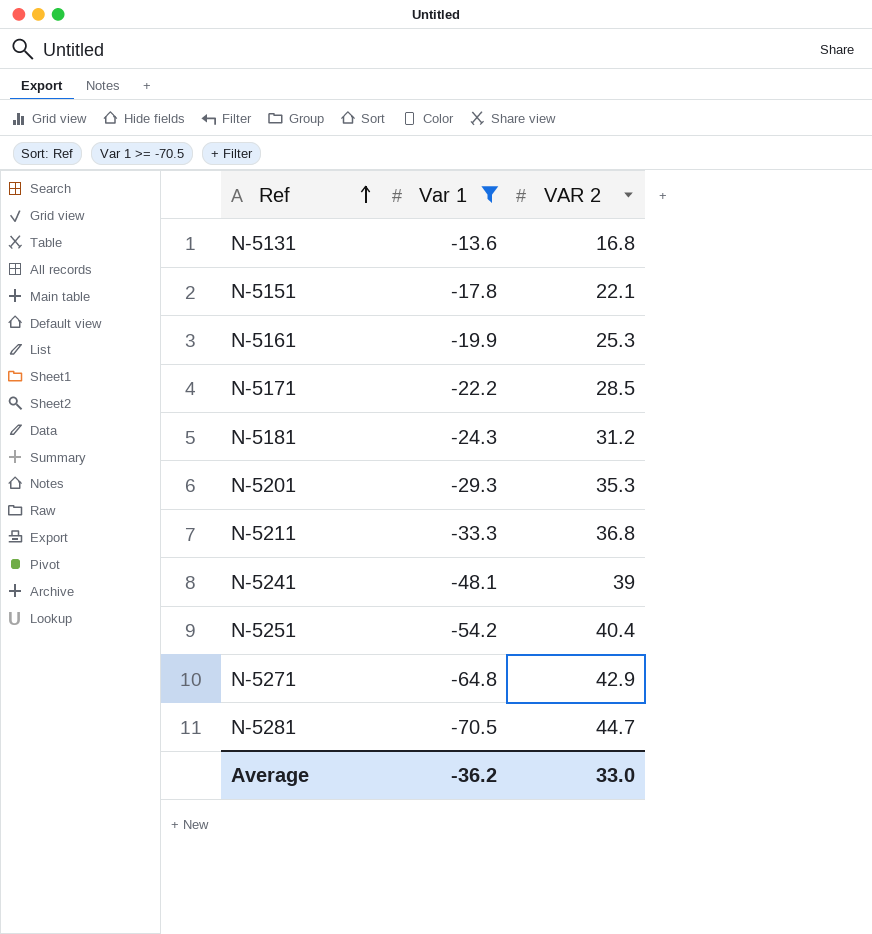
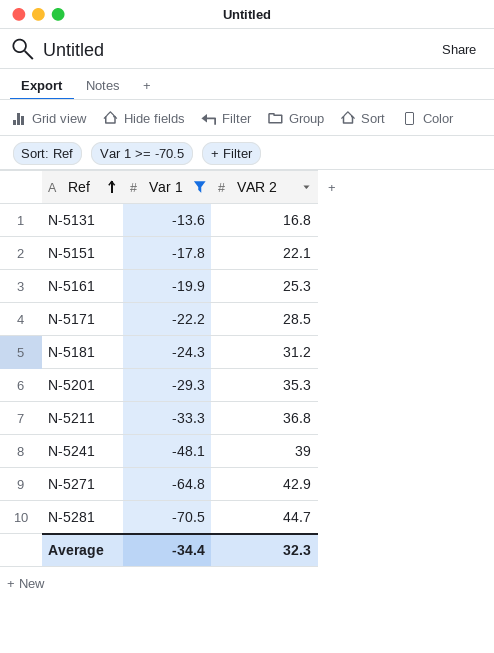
row N-5251: -54.2 | 40.4 -> none
Average | Var 1: -36.2 -> -34.4
Average | VAR 2: 33.0 -> 32.3

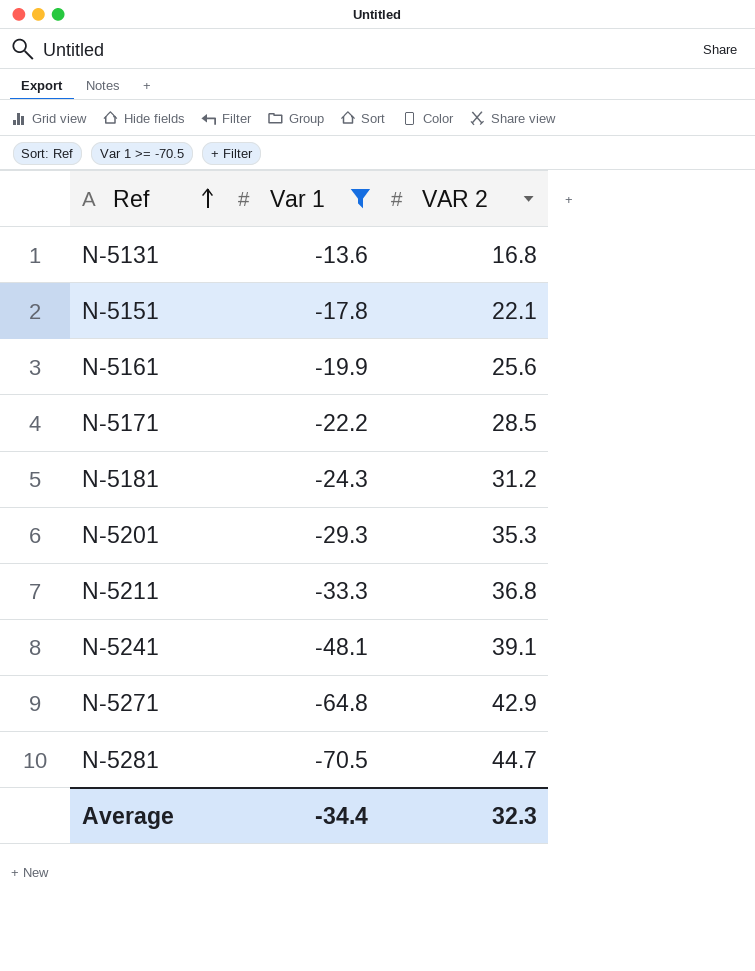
N-5161 | VAR 2: 25.3 -> 25.6
N-5241 | VAR 2: 39 -> 39.1

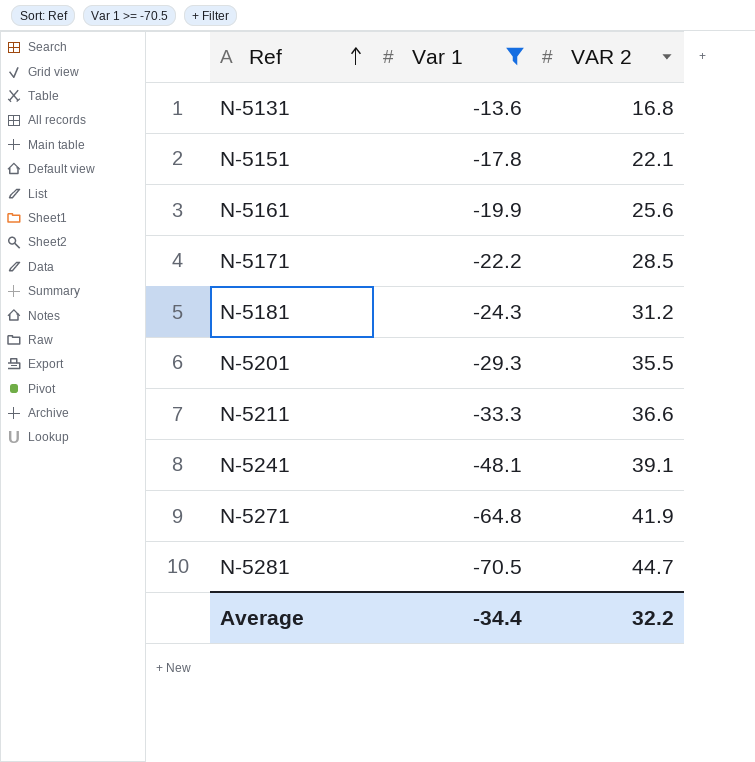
N-5201 | VAR 2: 35.3 -> 35.5
N-5211 | VAR 2: 36.8 -> 36.6
N-5271 | VAR 2: 42.9 -> 41.9
Average | VAR 2: 32.3 -> 32.2

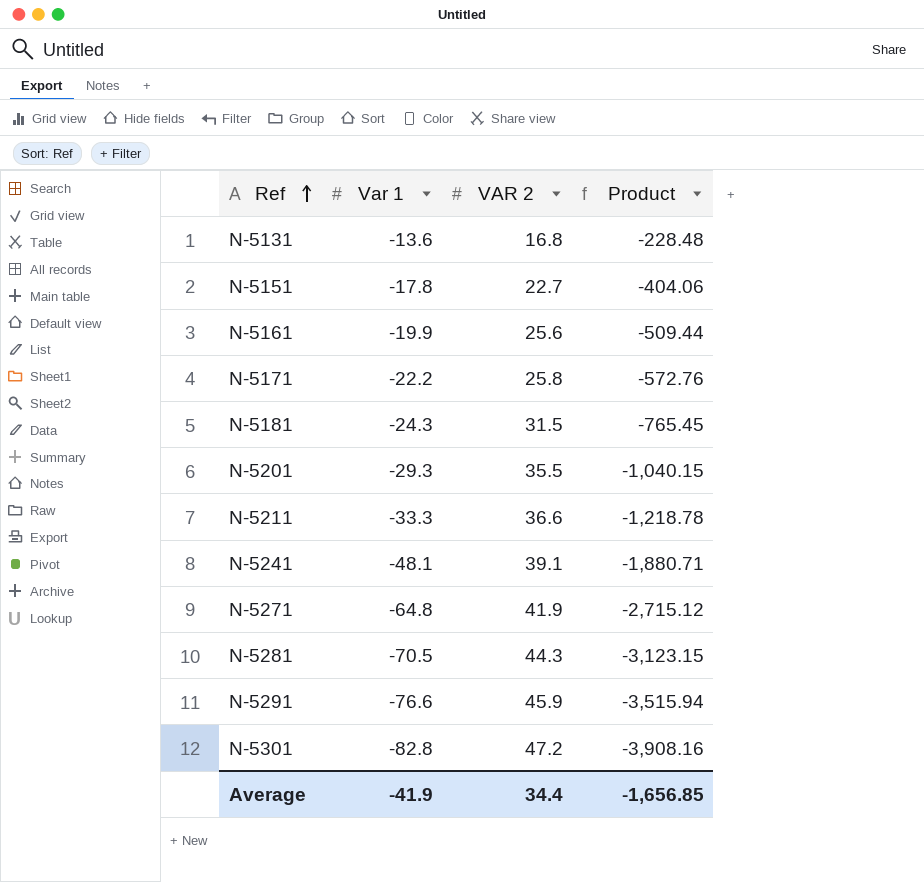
filter: Var 1 >= -70.5 -> none
column Product | formula: none -> [Var 1] * [VAR 2]
N-5151 | VAR 2: 22.1 -> 22.7
N-5171 | VAR 2: 28.5 -> 25.8
N-5181 | VAR 2: 31.2 -> 31.5
N-5281 | VAR 2: 44.7 -> 44.3
Average | Var 1: -34.4 -> -41.9
Average | VAR 2: 32.2 -> 34.4

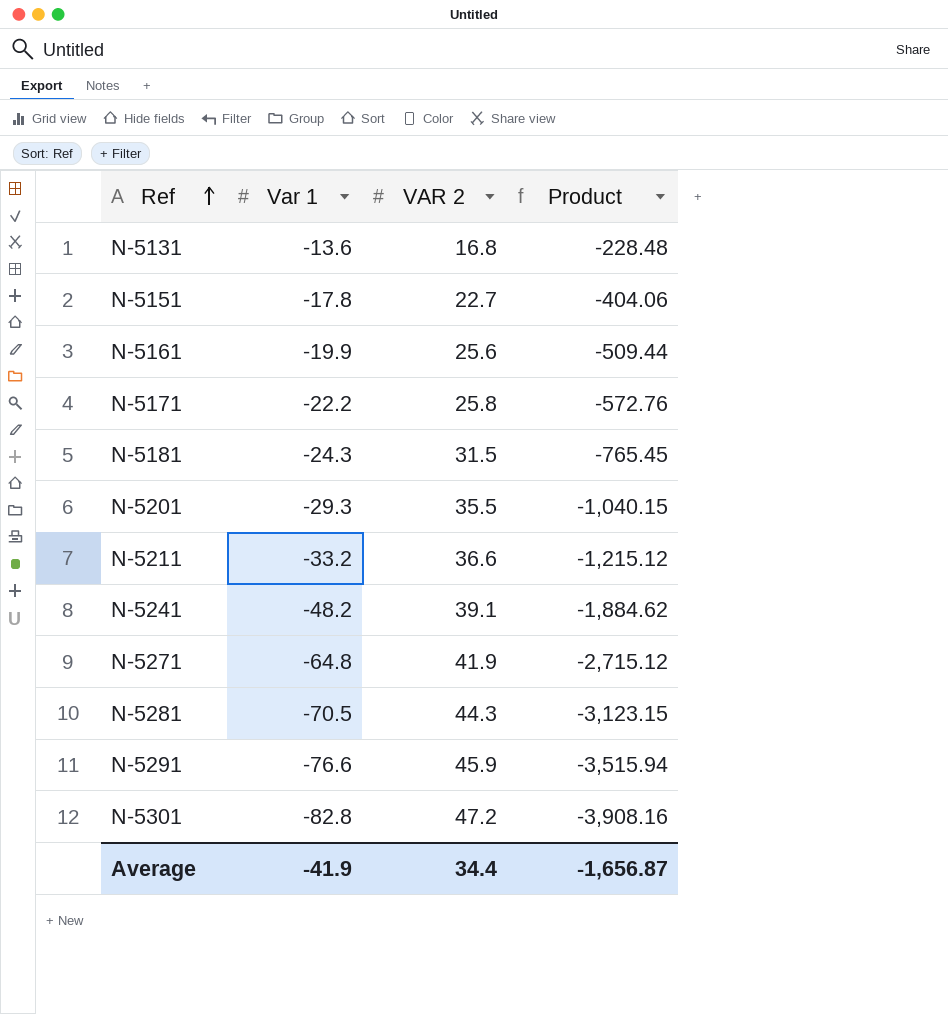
N-5211 | Var 1: -33.3 -> -33.2
N-5211 | Product: -1,218.78 -> -1,215.12
N-5241 | Var 1: -48.1 -> -48.2
N-5241 | Product: -1,880.71 -> -1,884.62
Average | Product: -1,656.85 -> -1,656.87

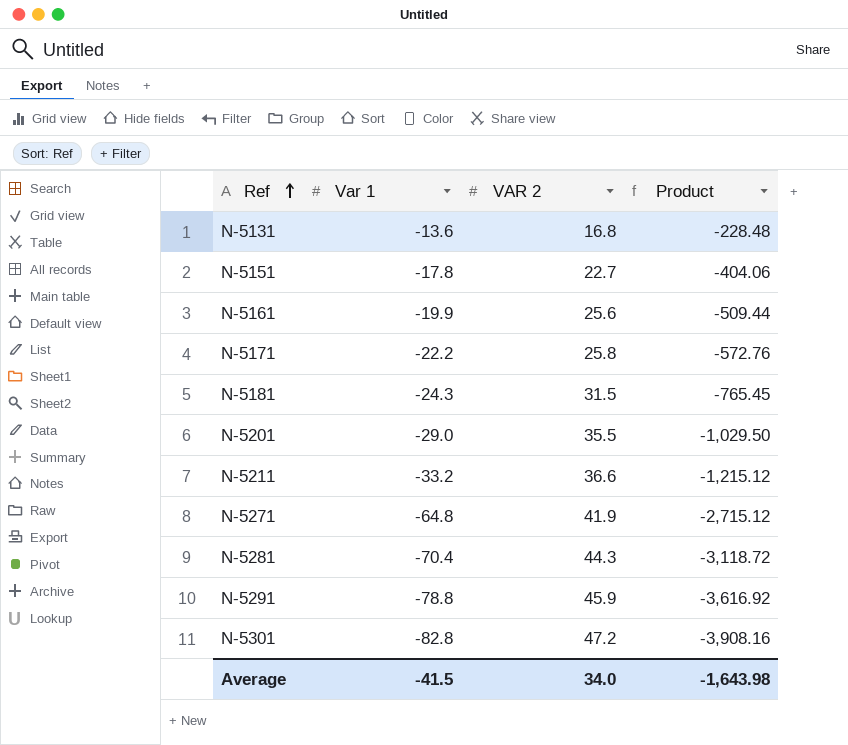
row N-5241: -48.2 | 39.1 | -1,884.62 -> none
N-5201 | Var 1: -29.3 -> -29.0
N-5201 | Product: -1,040.15 -> -1,029.50
N-5281 | Var 1: -70.5 -> -70.4
N-5281 | Product: -3,123.15 -> -3,118.72
N-5291 | Var 1: -76.6 -> -78.8
N-5291 | Product: -3,515.94 -> -3,616.92
Average | Var 1: -41.9 -> -41.5
Average | VAR 2: 34.4 -> 34.0
Average | Product: -1,656.87 -> -1,643.98

